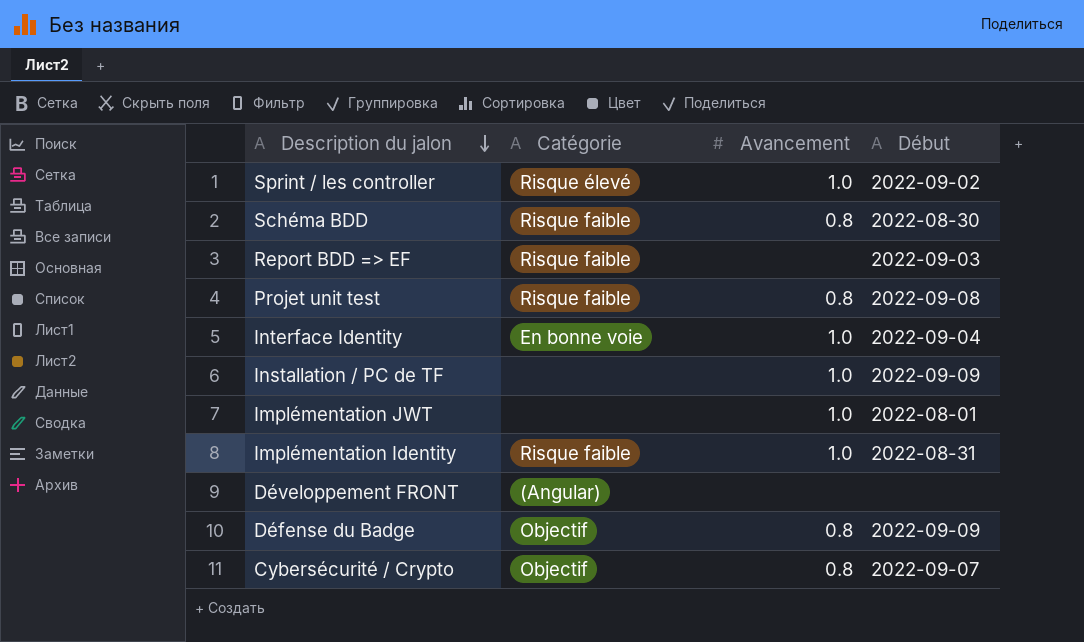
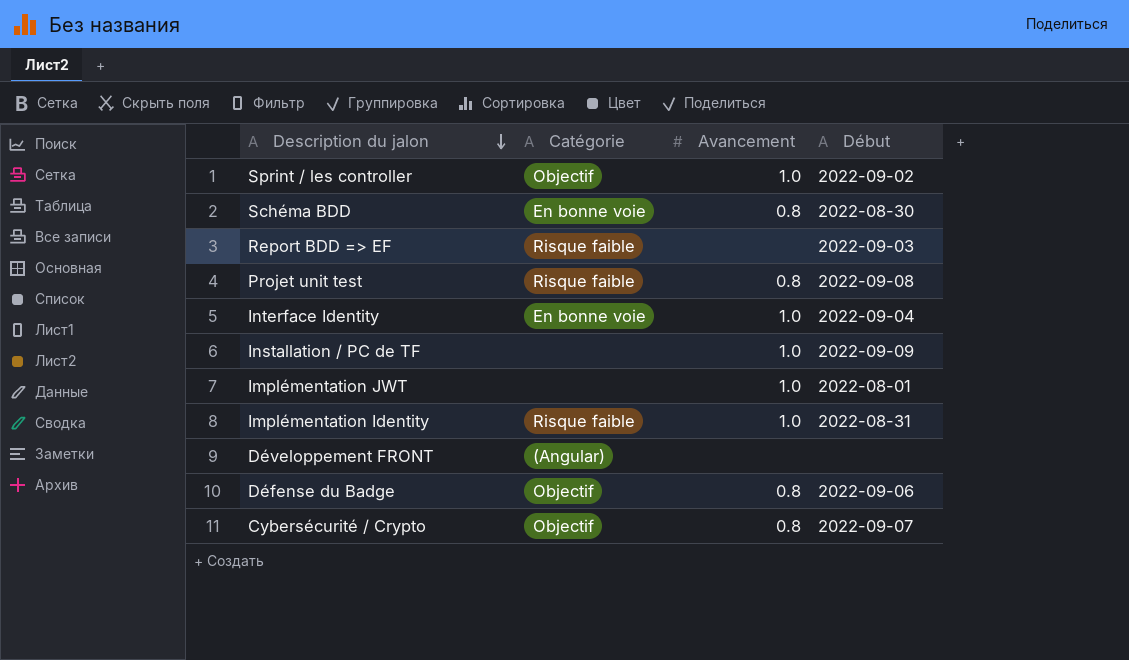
Sprint / les controller | Catégorie: Risque élevé -> Objectif
Schéma BDD | Catégorie: Risque faible -> En bonne voie
Défense du Badge | Début: 2022-09-09 -> 2022-09-06

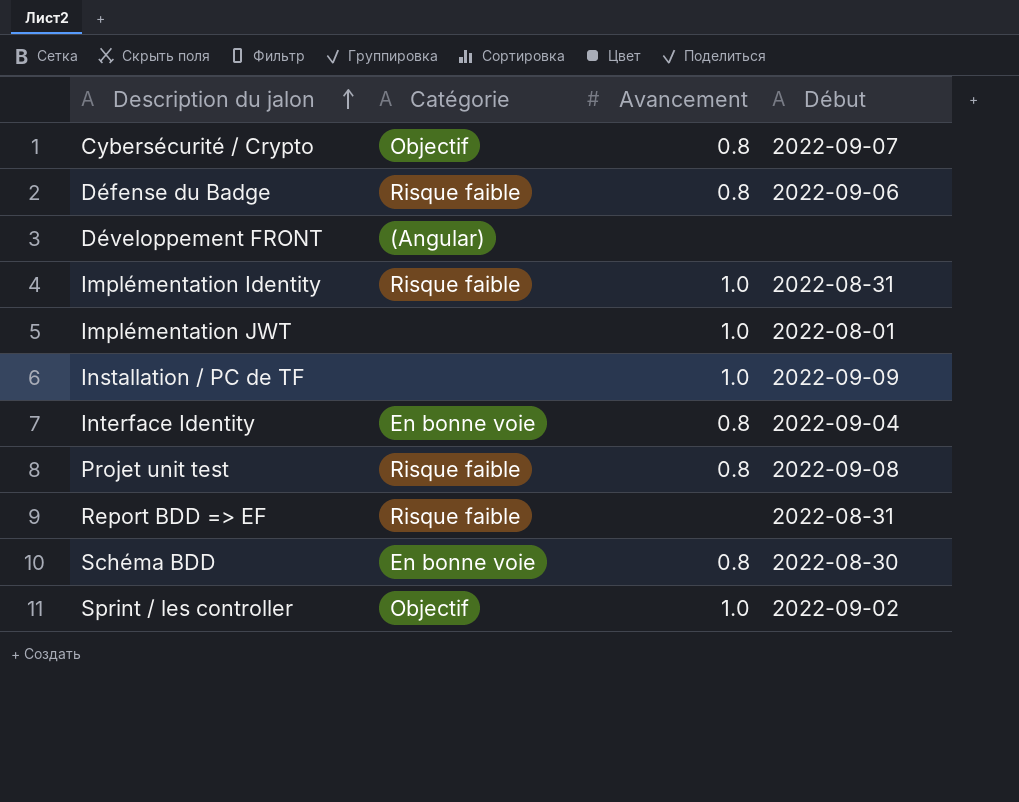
row order: Description du jalon descending -> Description du jalon ascending
Défense du Badge | Catégorie: Objectif -> Risque faible
Interface Identity | Avancement: 1.0 -> 0.8
Report BDD => EF | Début: 2022-09-03 -> 2022-08-31

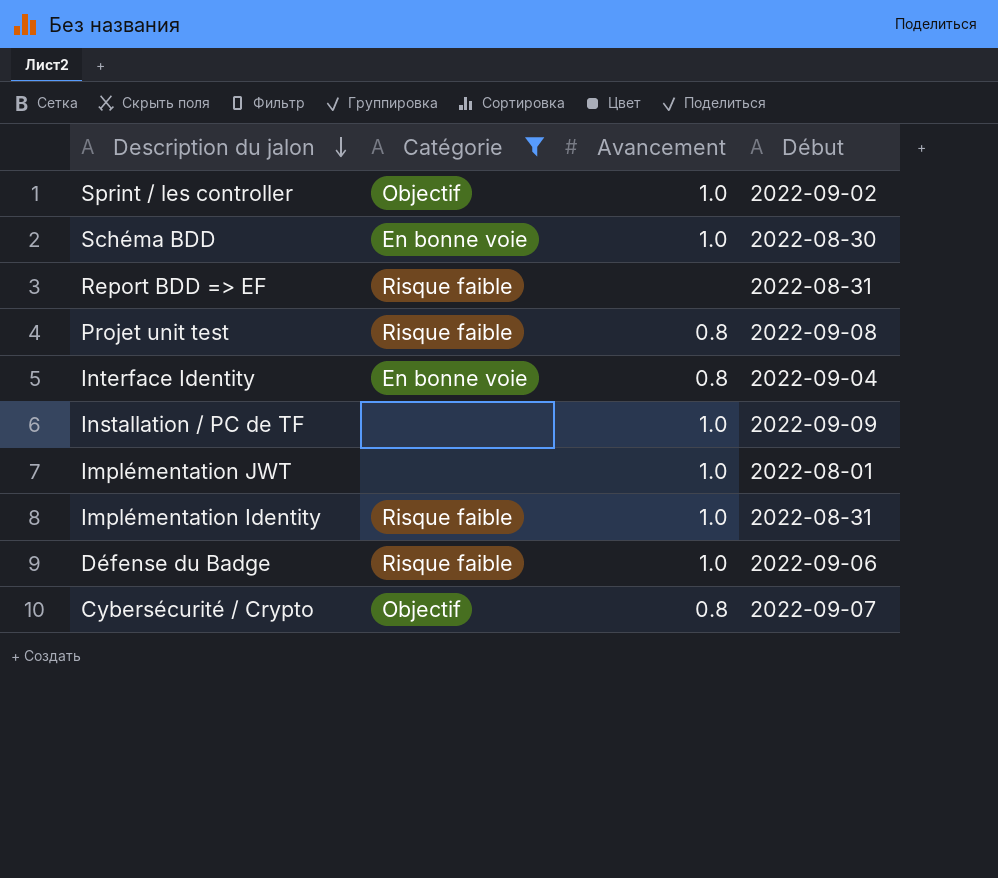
filter: none -> Catégorie != (Angular)
row order: Description du jalon ascending -> Description du jalon descending
Schéma BDD | Avancement: 0.8 -> 1.0
Défense du Badge | Avancement: 0.8 -> 1.0

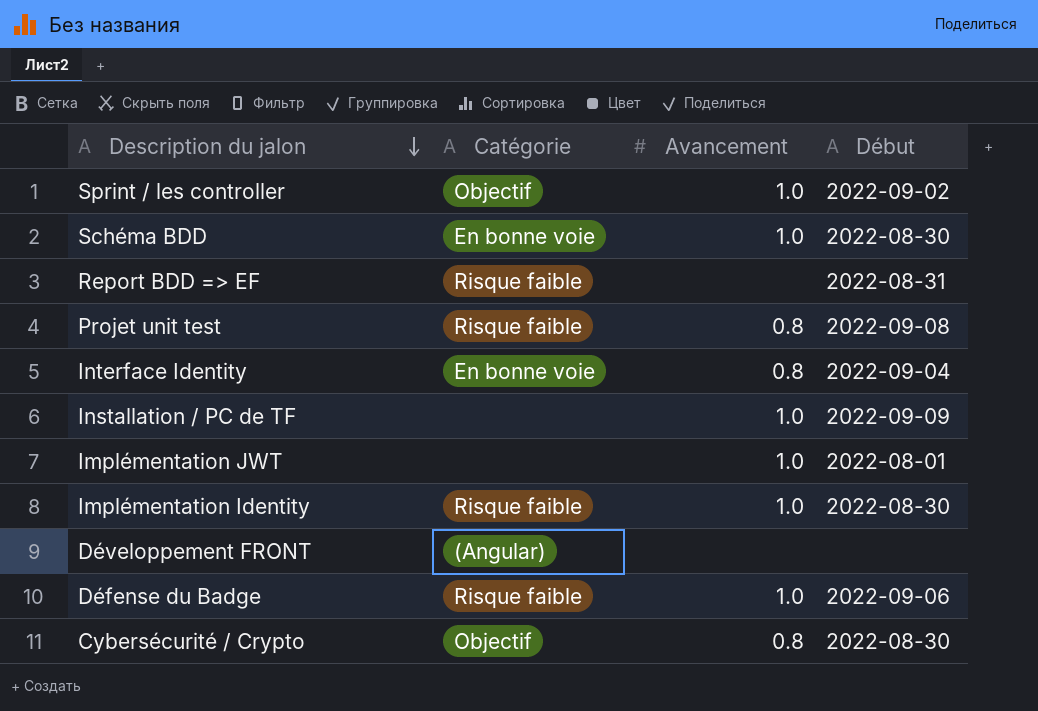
filter: Catégorie != (Angular) -> none
Implémentation Identity | Début: 2022-08-31 -> 2022-08-30
Cybersécurité / Crypto | Début: 2022-09-07 -> 2022-08-30

